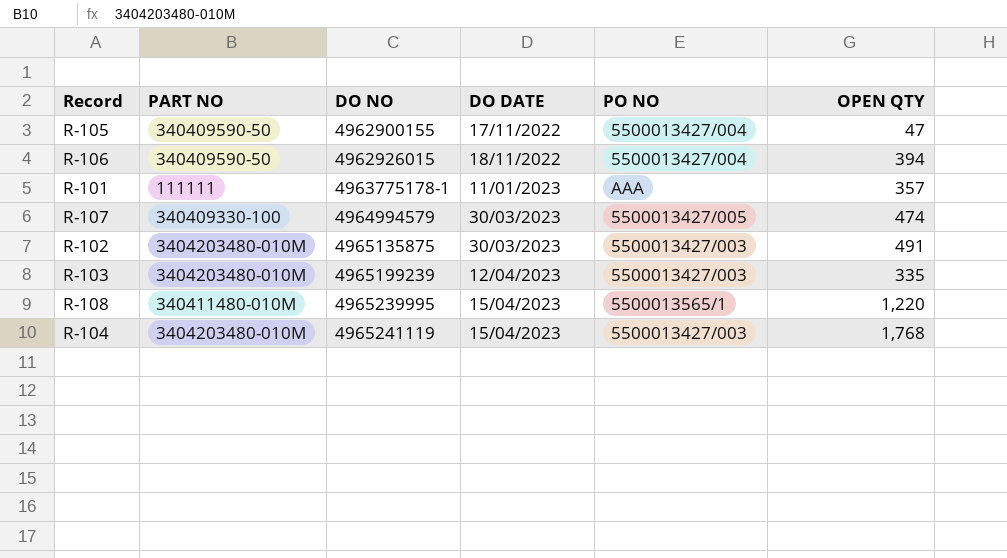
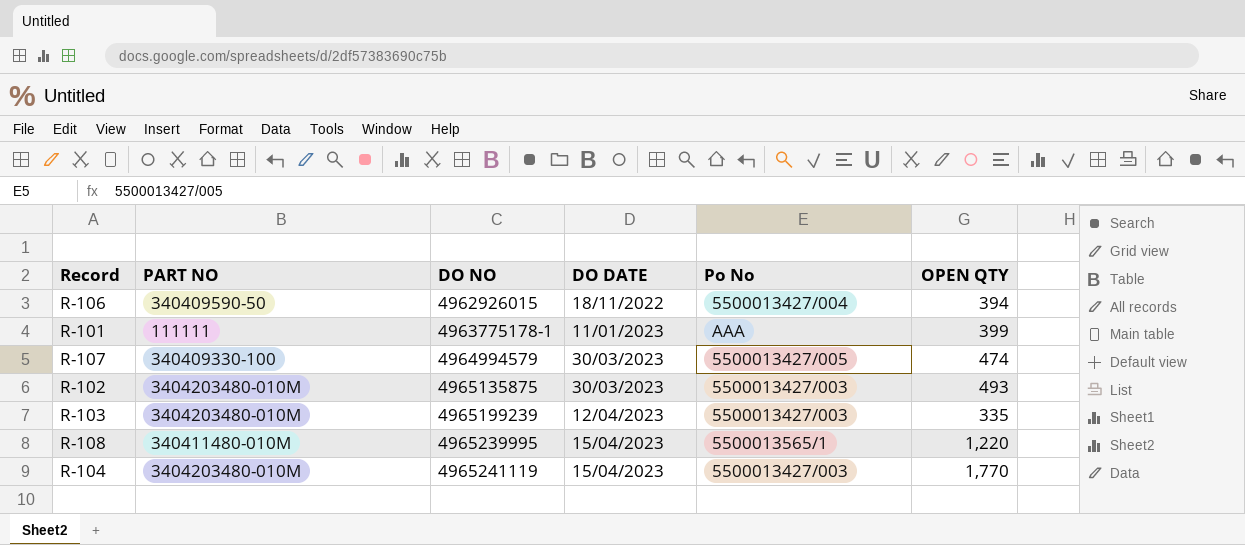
column name: PO NO -> Po No
row R-105: 340409590-50 | 4962900155 | 17/11/2022 | 5500013427/004 | 47 -> none
R-101 | OPEN QTY: 357 -> 399
R-102 | OPEN QTY: 491 -> 493
R-104 | OPEN QTY: 1,768 -> 1,770

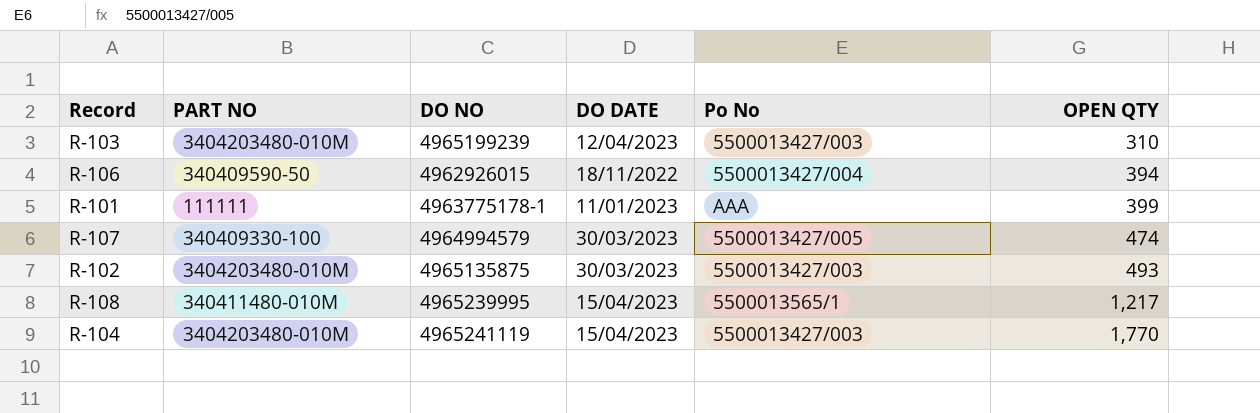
row order: DO NO ascending -> OPEN QTY ascending
R-103 | OPEN QTY: 335 -> 310
R-108 | OPEN QTY: 1,220 -> 1,217

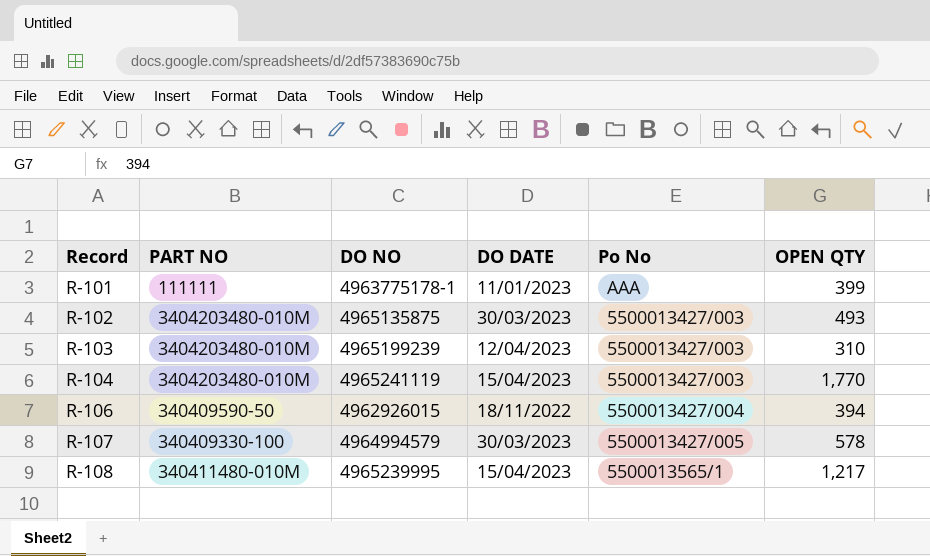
row order: OPEN QTY ascending -> Record ascending
R-107 | OPEN QTY: 474 -> 578

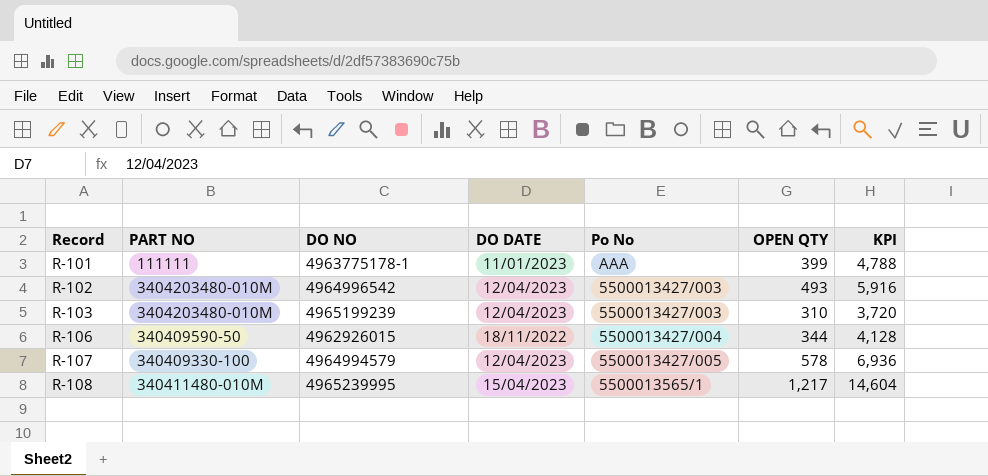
column KPI | formula: none -> [OPEN QTY] * 12
row R-104: 3404203480-010M | 4965241119 | 15/04/2023 | 5500013427/003 | 1,770 -> none
R-102 | DO NO: 4965135875 -> 4964996542
R-102 | DO DATE: 30/03/2023 -> 12/04/2023
R-106 | OPEN QTY: 394 -> 344
R-107 | DO DATE: 30/03/2023 -> 12/04/2023

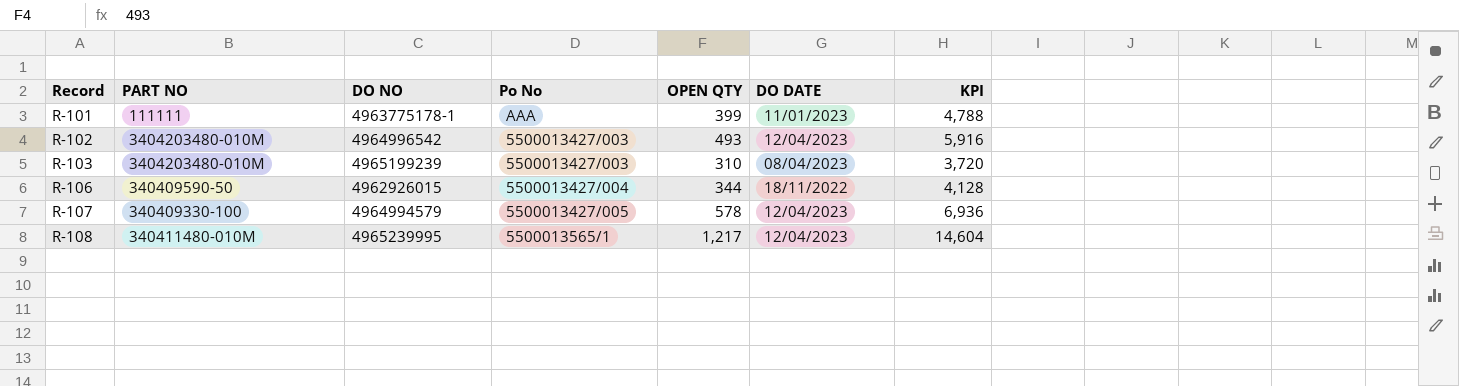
column DO DATE | position: 4 -> 6
R-103 | DO DATE: 12/04/2023 -> 08/04/2023
R-108 | DO DATE: 15/04/2023 -> 12/04/2023

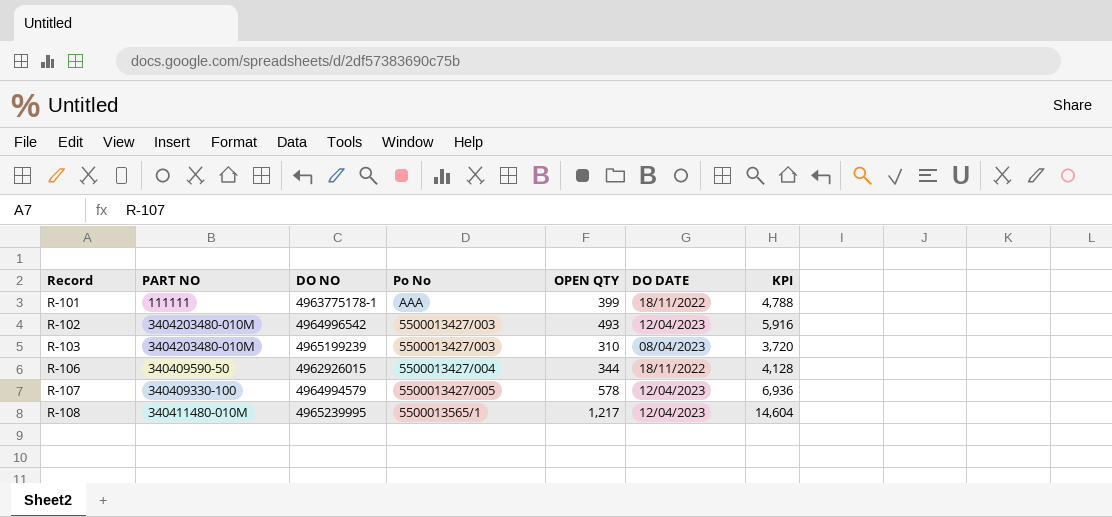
R-101 | DO DATE: 11/01/2023 -> 18/11/2022

